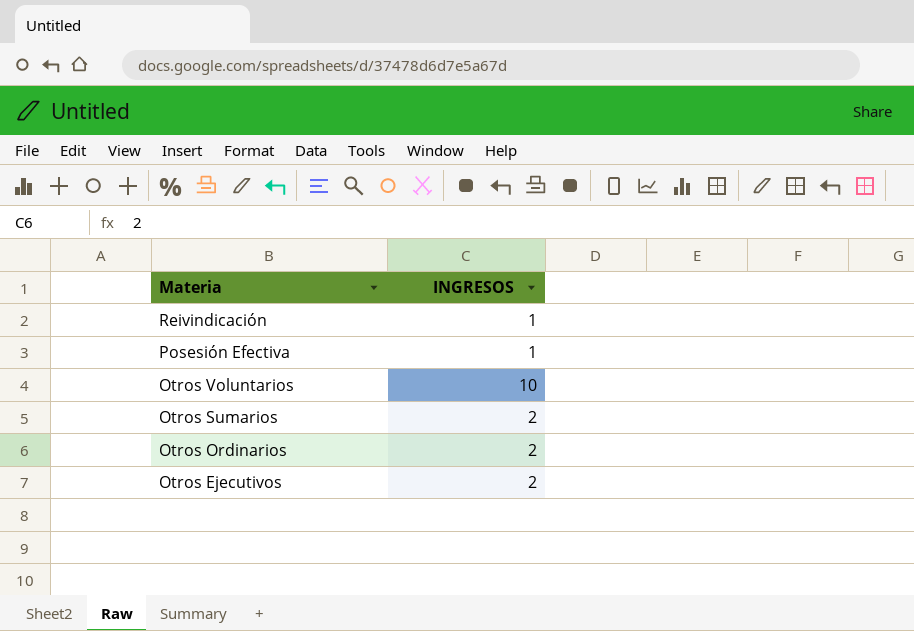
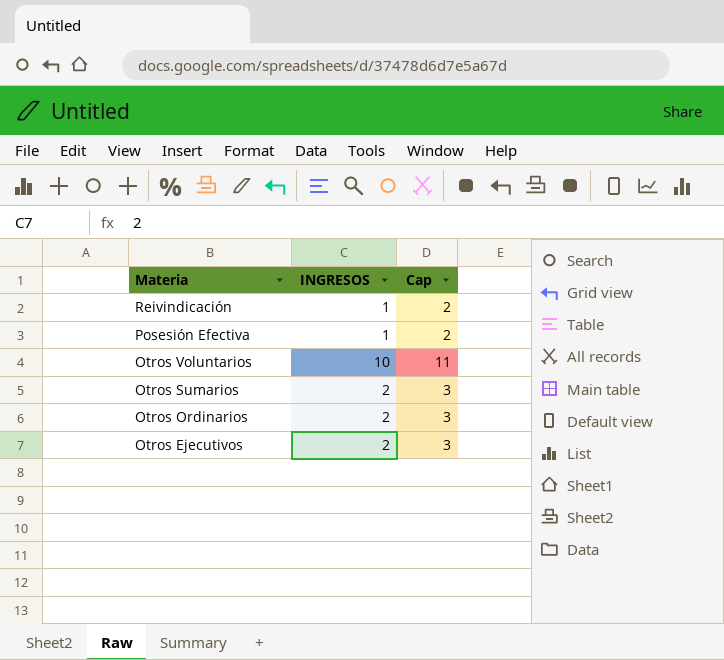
column Cap | formula: none -> [INGRESOS] + 1

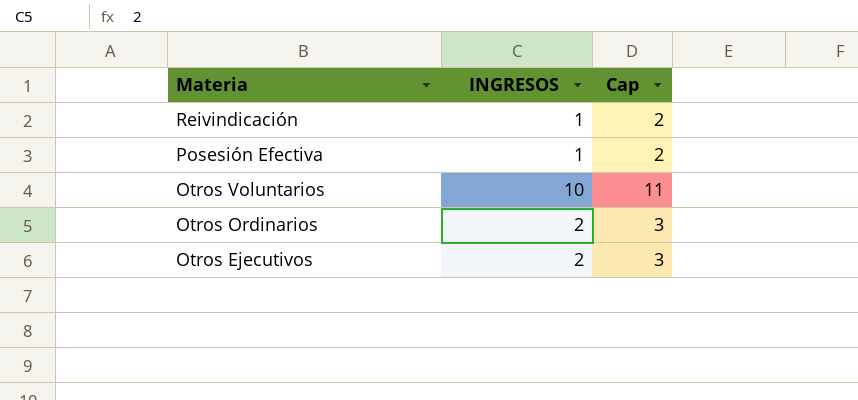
row Otros Sumarios: 2 | 3 -> none

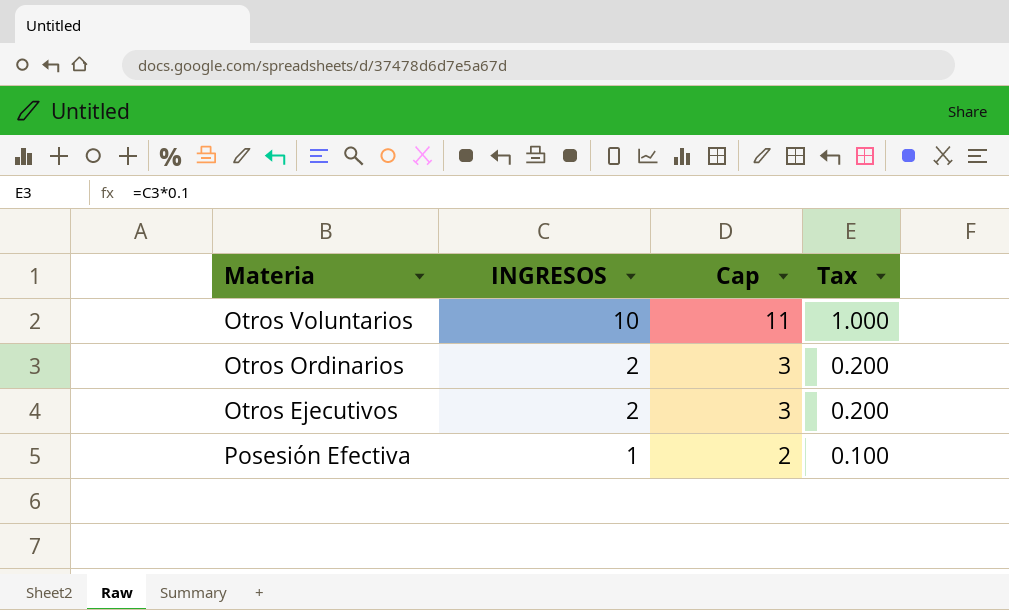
row order: Materia descending -> INGRESOS descending
column Tax | formula: none -> [INGRESOS] * 0.1
row Reivindicación: 1 | 2 -> none

